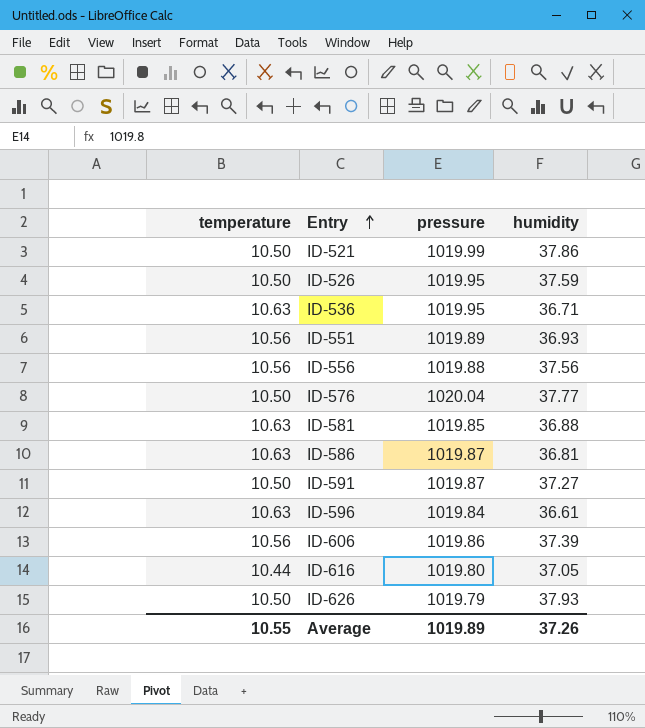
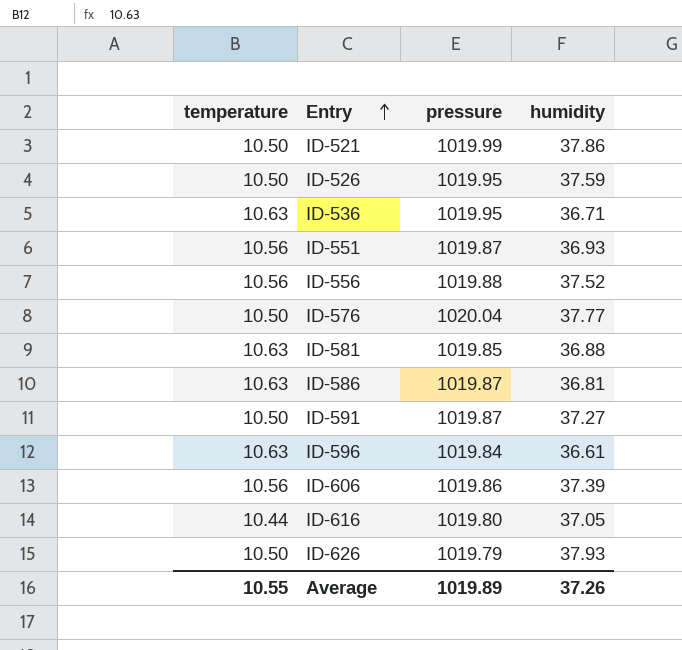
ID-551 | pressure: 1019.89 -> 1019.87
ID-556 | humidity: 37.56 -> 37.52

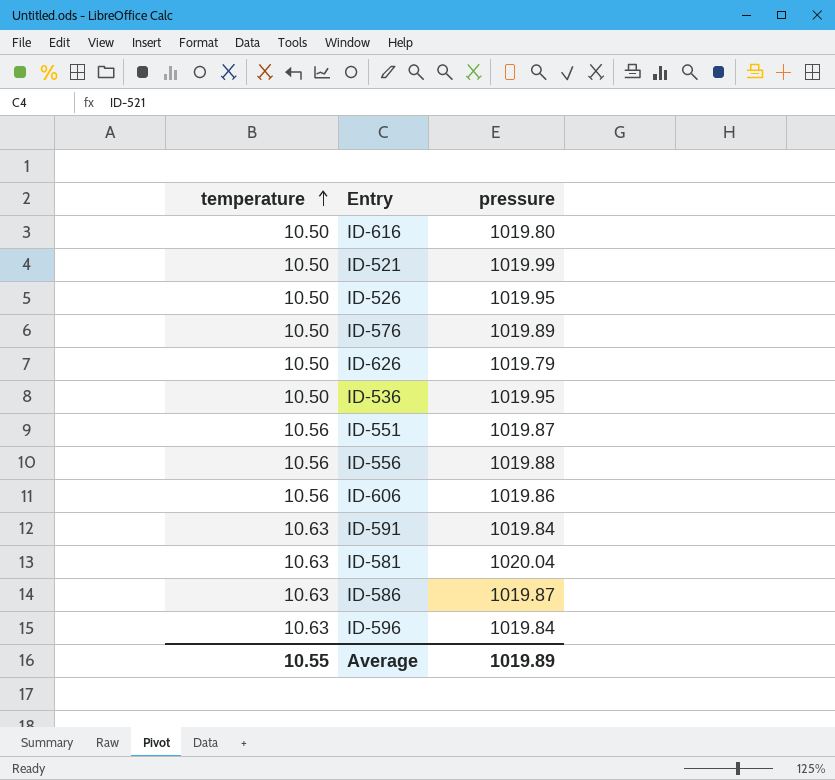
row order: Entry ascending -> temperature ascending
column humidity | position: 4 -> none
ID-616 | temperature: 10.44 -> 10.50
ID-576 | pressure: 1020.04 -> 1019.89
ID-536 | temperature: 10.63 -> 10.50
ID-591 | temperature: 10.50 -> 10.63
ID-591 | pressure: 1019.87 -> 1019.84
ID-581 | pressure: 1019.85 -> 1020.04

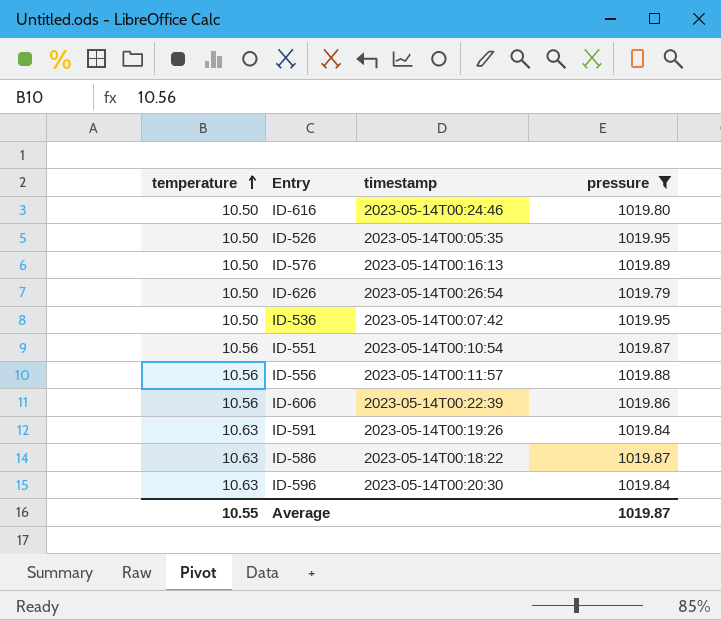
filter: none -> pressure <= 1019.95
column timestamp | position: none -> 3
Average | pressure: 1019.89 -> 1019.87

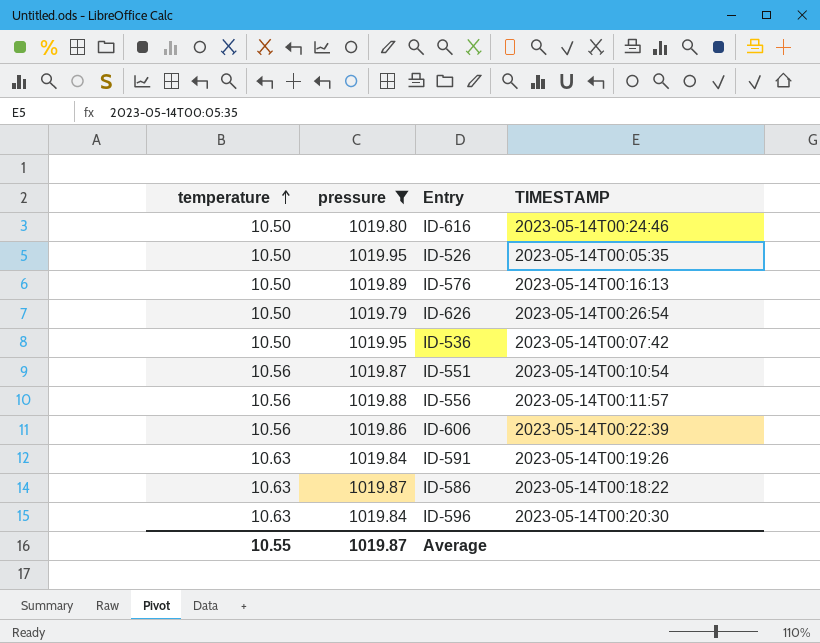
column pressure | position: 4 -> 2
column name: timestamp -> TIMESTAMP

